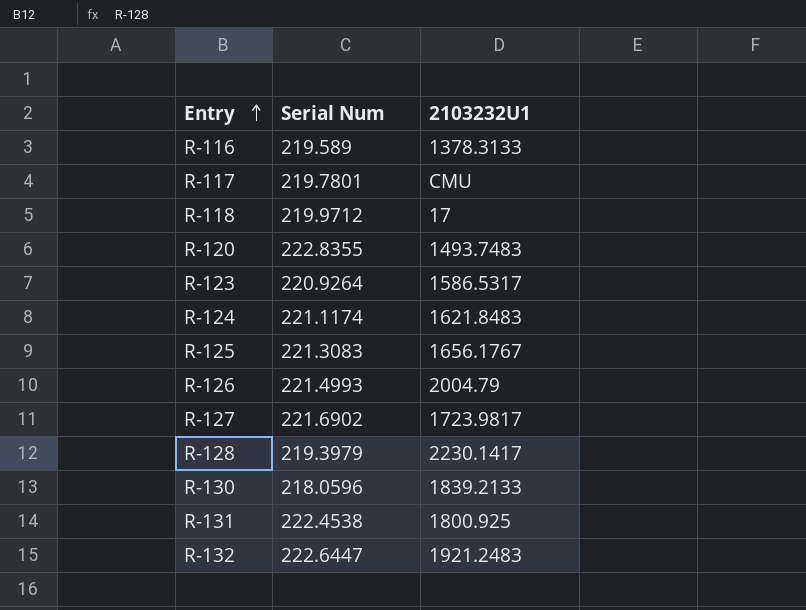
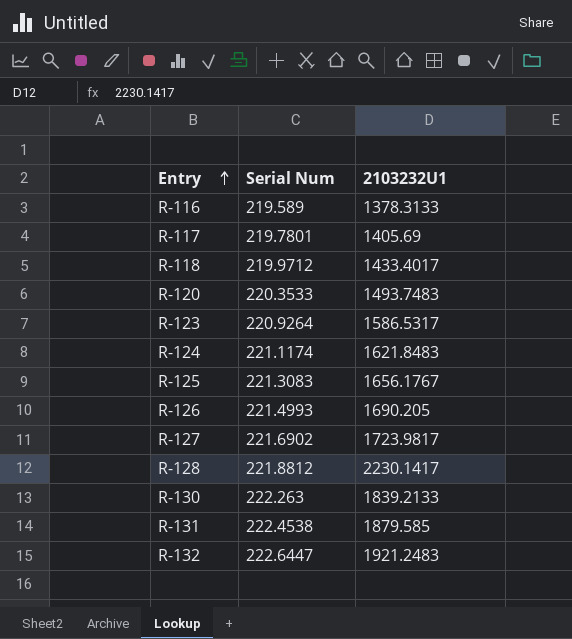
R-117 | 2103232U1: CMU -> 1405.69
R-118 | 2103232U1: 17 -> 1433.4017
R-120 | Serial Num: 222.8355 -> 220.3533
R-126 | 2103232U1: 2004.79 -> 1690.205
R-128 | Serial Num: 219.3979 -> 221.8812
R-130 | Serial Num: 218.0596 -> 222.263
R-131 | 2103232U1: 1800.925 -> 1879.585

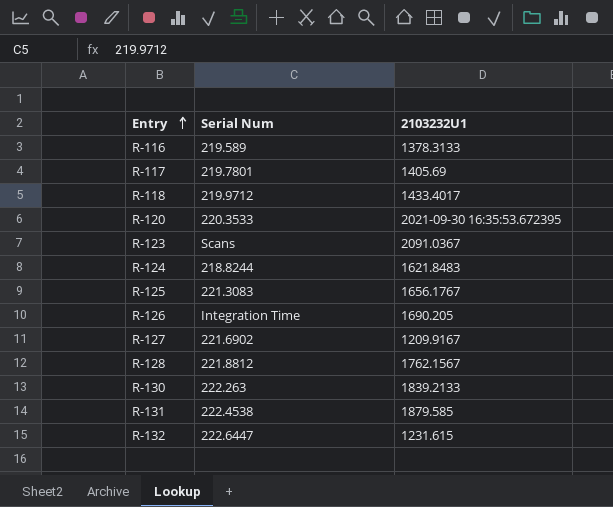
R-120 | 2103232U1: 1493.7483 -> 2021-09-30 16:35:53.672395
R-123 | Serial Num: 220.9264 -> Scans
R-123 | 2103232U1: 1586.5317 -> 2091.0367
R-124 | Serial Num: 221.1174 -> 218.8244
R-126 | Serial Num: 221.4993 -> Integration Time
R-127 | 2103232U1: 1723.9817 -> 1209.9167
R-128 | 2103232U1: 2230.1417 -> 1762.1567
R-132 | 2103232U1: 1921.2483 -> 1231.615

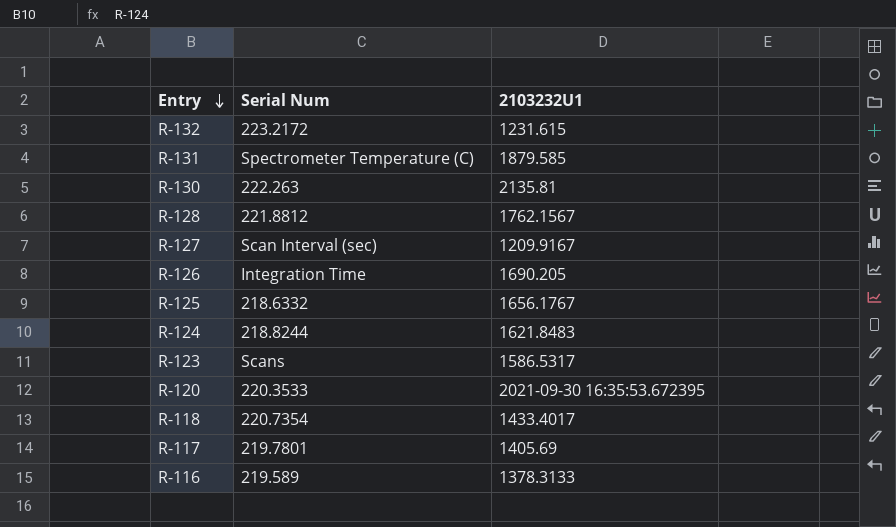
row order: Entry ascending -> Entry descending
R-132 | Serial Num: 222.6447 -> 223.2172
R-131 | Serial Num: 222.4538 -> Spectrometer Temperature (C)
R-130 | 2103232U1: 1839.2133 -> 2135.81
R-127 | Serial Num: 221.6902 -> Scan Interval (sec)
R-125 | Serial Num: 221.3083 -> 218.6332
R-123 | 2103232U1: 2091.0367 -> 1586.5317
R-118 | Serial Num: 219.9712 -> 220.7354

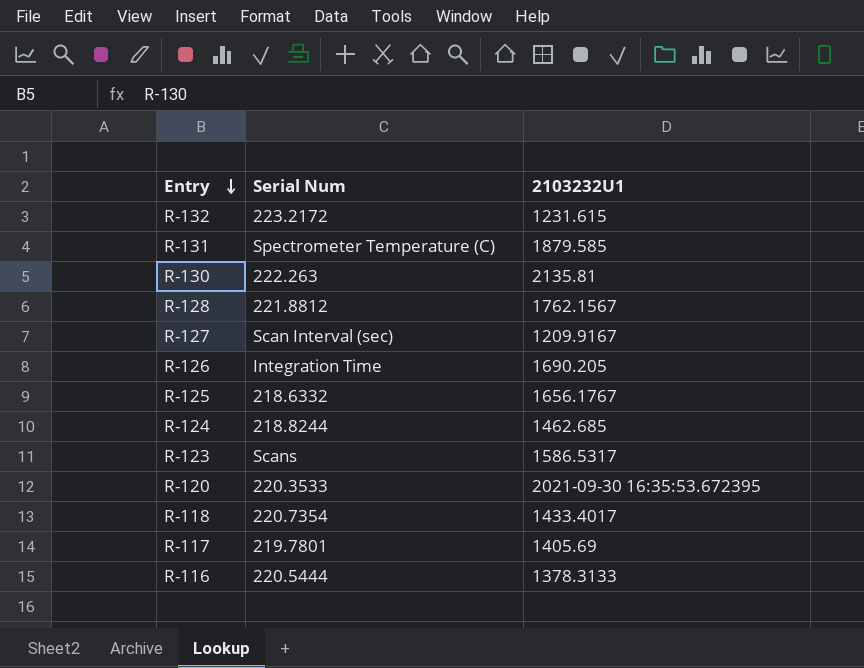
R-124 | 2103232U1: 1621.8483 -> 1462.685
R-116 | Serial Num: 219.589 -> 220.5444

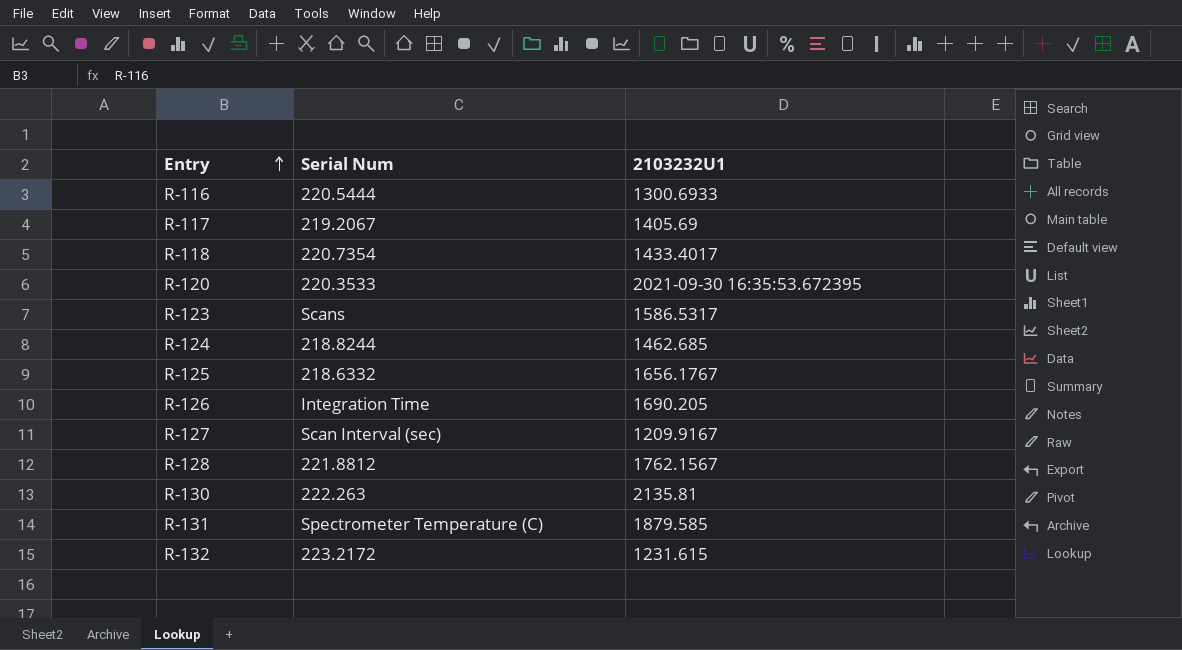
row order: Entry descending -> Entry ascending
R-116 | 2103232U1: 1378.3133 -> 1300.6933
R-117 | Serial Num: 219.7801 -> 219.2067

